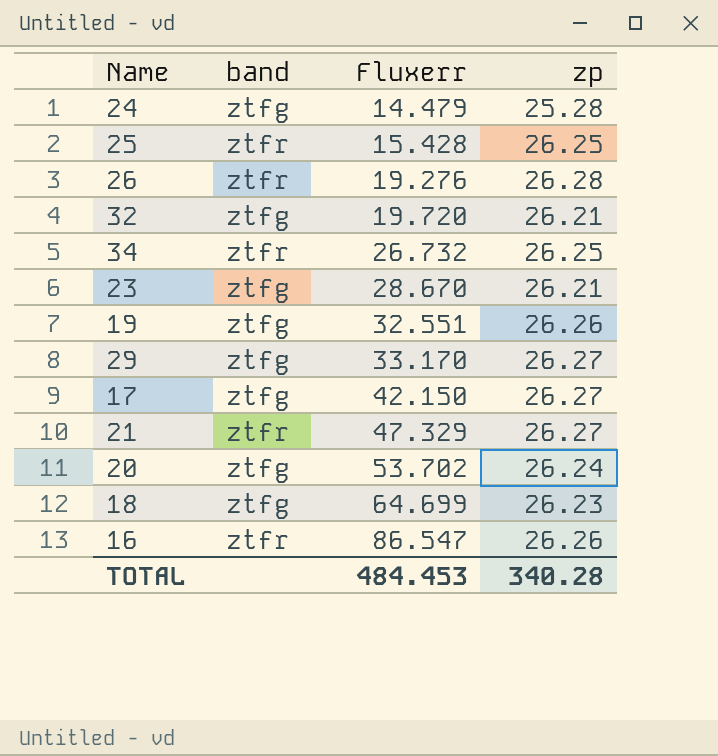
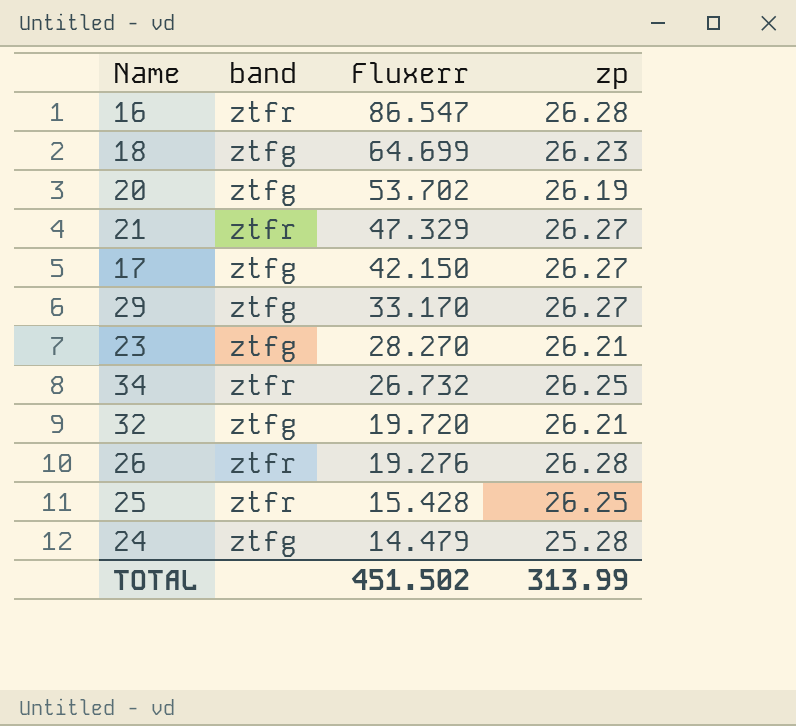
row order: Fluxerr ascending -> Fluxerr descending
row 19: ztfg | 32.551 | 26.26 -> none
16 | zp: 26.26 -> 26.28
20 | zp: 26.24 -> 26.19
23 | Fluxerr: 28.670 -> 28.270
TOTAL | Fluxerr: 484.453 -> 451.502
TOTAL | zp: 340.28 -> 313.99

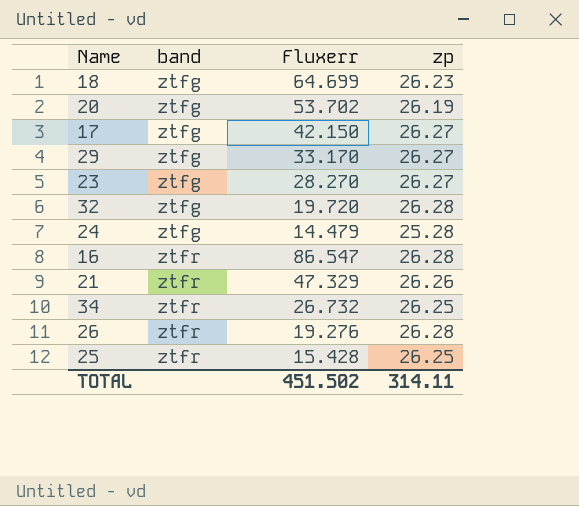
row order: Fluxerr descending -> band ascending
23 | zp: 26.21 -> 26.27
32 | zp: 26.21 -> 26.28
21 | zp: 26.27 -> 26.26
TOTAL | zp: 313.99 -> 314.11

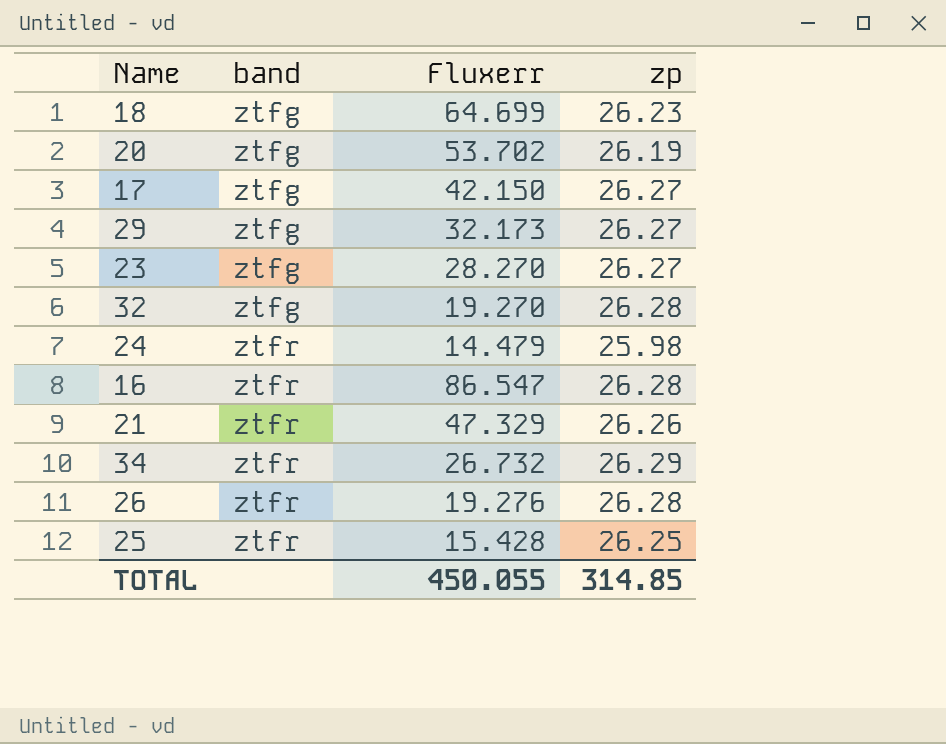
29 | Fluxerr: 33.170 -> 32.173
32 | Fluxerr: 19.720 -> 19.270
24 | band: ztfg -> ztfr
24 | zp: 25.28 -> 25.98
34 | zp: 26.25 -> 26.29
TOTAL | Fluxerr: 451.502 -> 450.055
TOTAL | zp: 314.11 -> 314.85

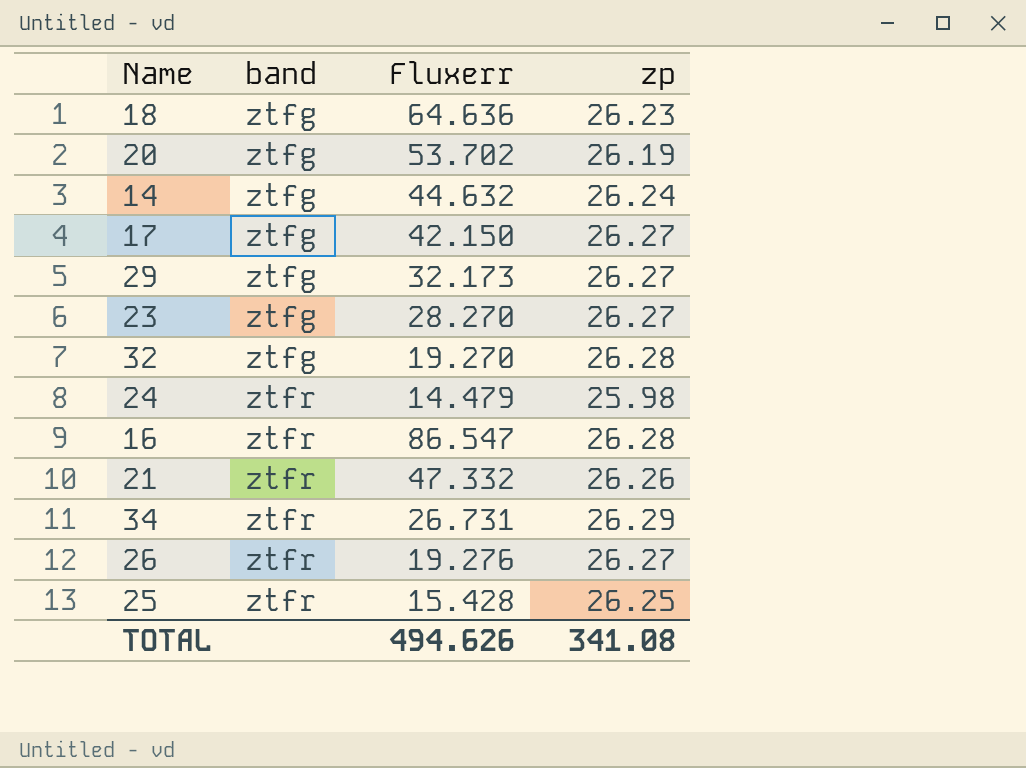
18 | Fluxerr: 64.699 -> 64.636
row 14: none -> ztfg | 44.632 | 26.24
21 | Fluxerr: 47.329 -> 47.332
34 | Fluxerr: 26.732 -> 26.731
26 | zp: 26.28 -> 26.27
TOTAL | Fluxerr: 450.055 -> 494.626
TOTAL | zp: 314.85 -> 341.08

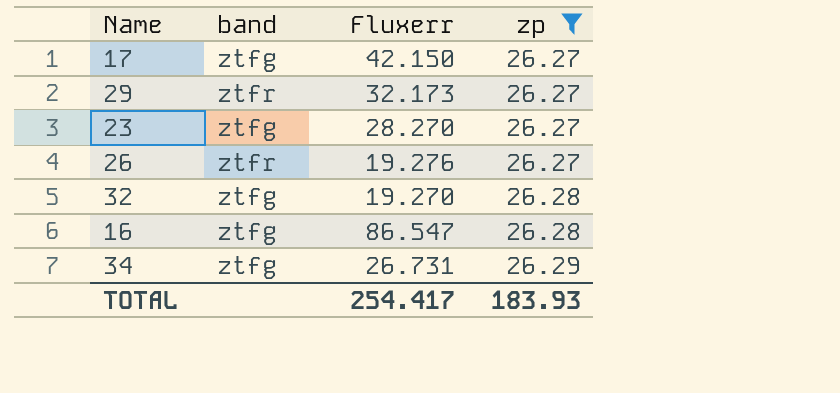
filter: none -> zp >= 26.27
row order: band ascending -> zp ascending
29 | band: ztfg -> ztfr
16 | band: ztfr -> ztfg
34 | band: ztfr -> ztfg
TOTAL | Fluxerr: 494.626 -> 254.417
TOTAL | zp: 341.08 -> 183.93

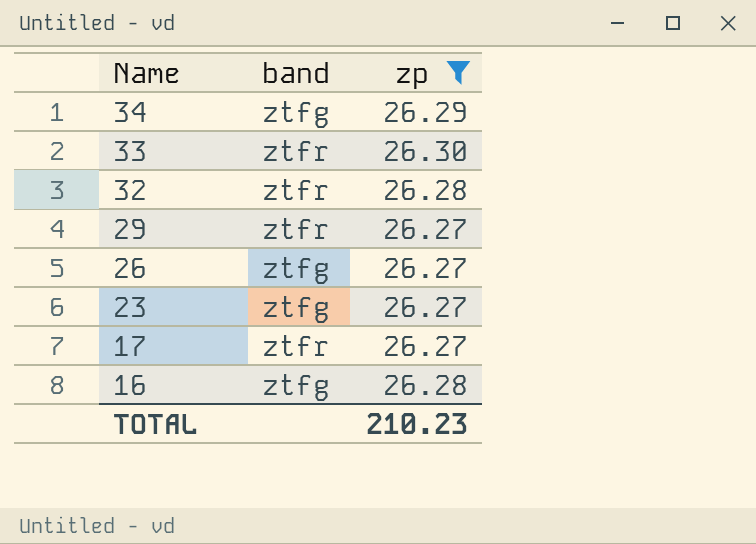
row order: zp ascending -> Name descending
column Fluxerr | position: 3 -> none
row 33: none -> ztfr | 26.30
32 | band: ztfg -> ztfr
26 | band: ztfr -> ztfg
17 | band: ztfg -> ztfr
TOTAL | zp: 183.93 -> 210.23

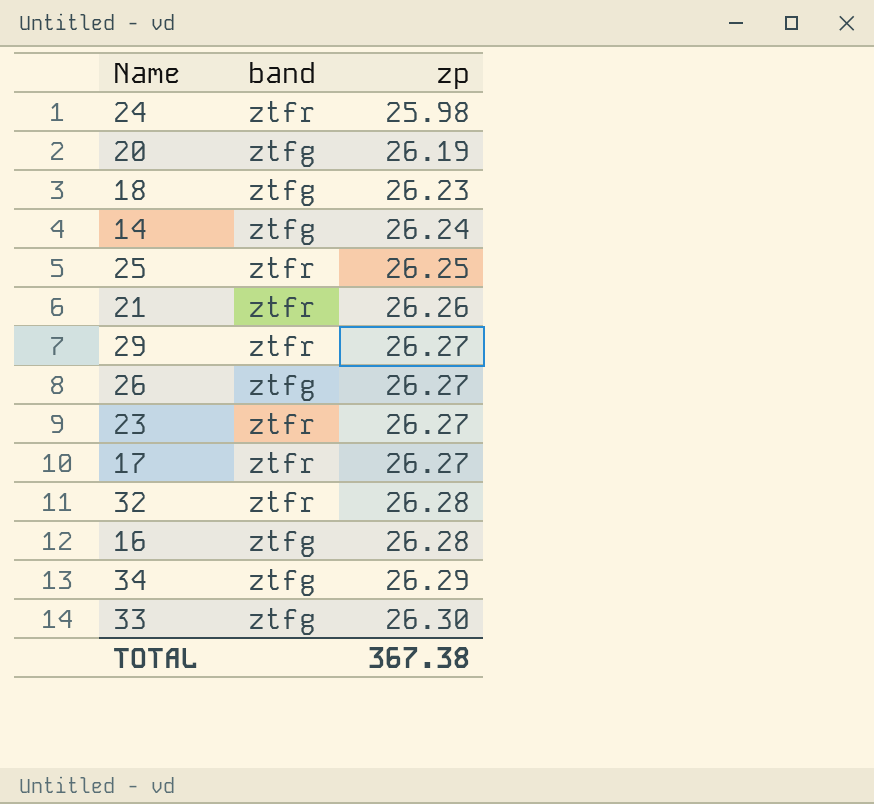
filter: zp >= 26.27 -> none
row order: Name descending -> zp ascending
23 | band: ztfg -> ztfr
33 | band: ztfr -> ztfg
TOTAL | zp: 210.23 -> 367.38

